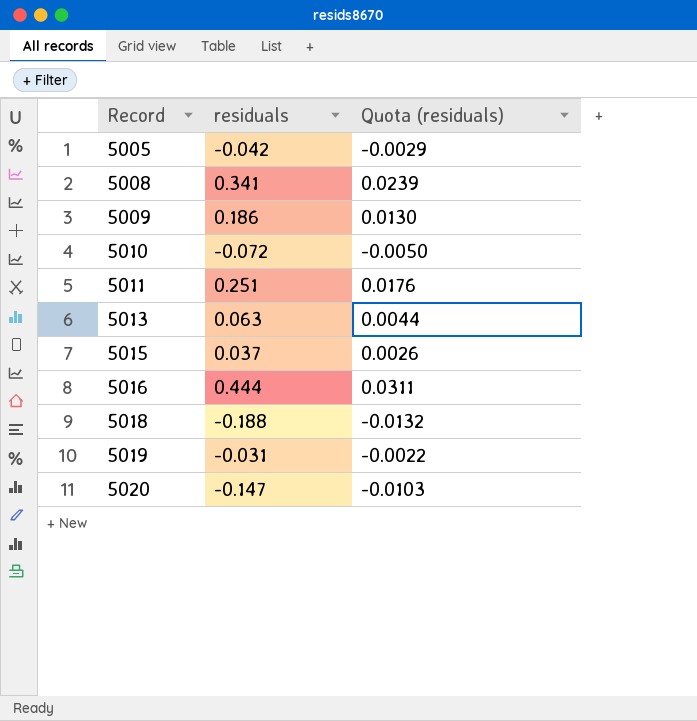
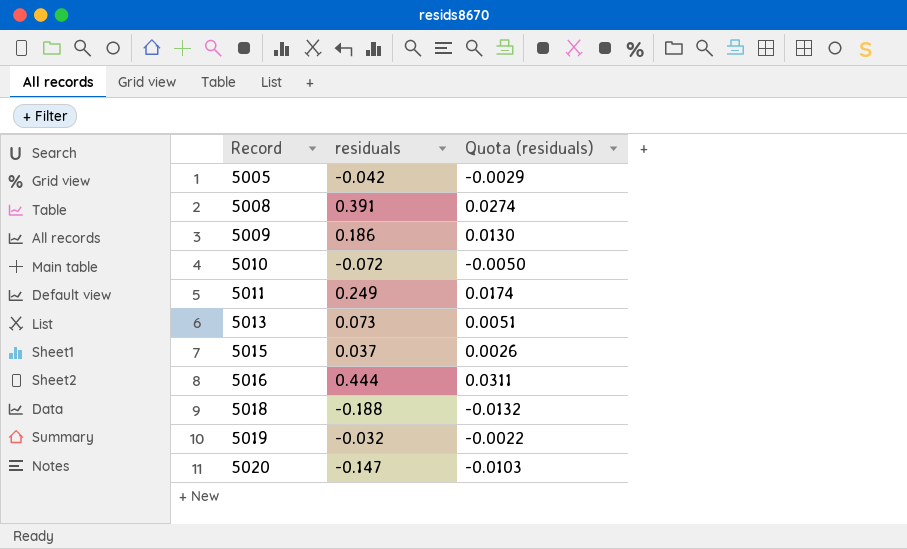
5008 | residuals: 0.341 -> 0.391
5008 | Quota (residuals): 0.0239 -> 0.0274
5011 | residuals: 0.251 -> 0.249
5011 | Quota (residuals): 0.0176 -> 0.0174
5013 | residuals: 0.063 -> 0.073
5013 | Quota (residuals): 0.0044 -> 0.0051
5019 | residuals: -0.031 -> -0.032

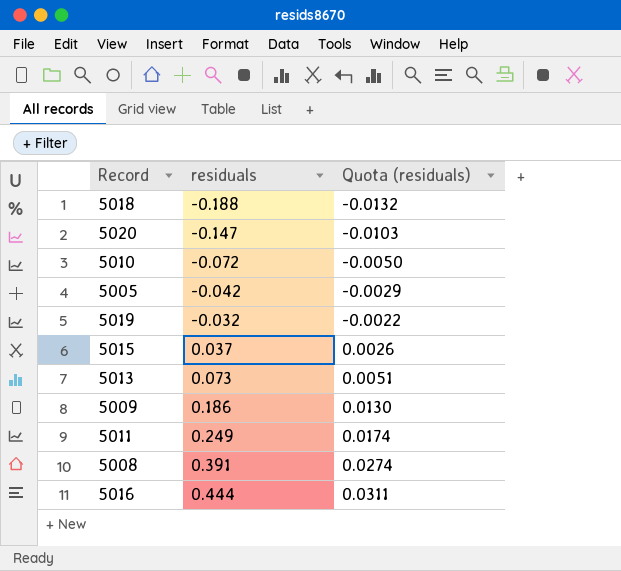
row order: Record ascending -> residuals ascending

